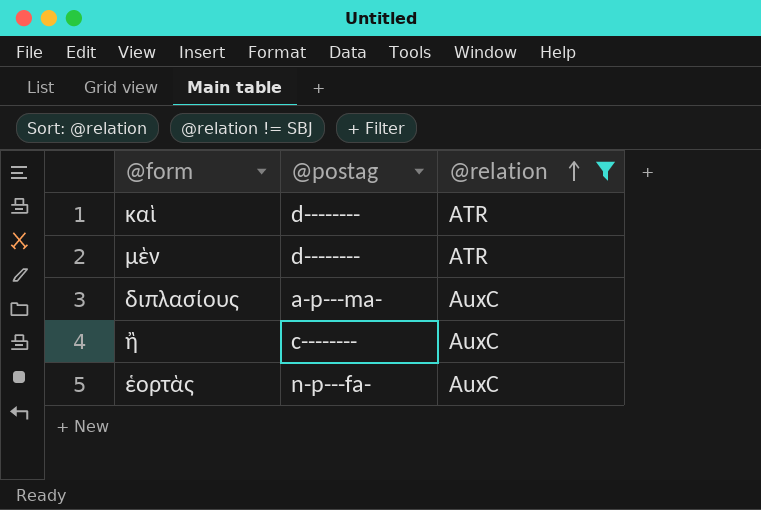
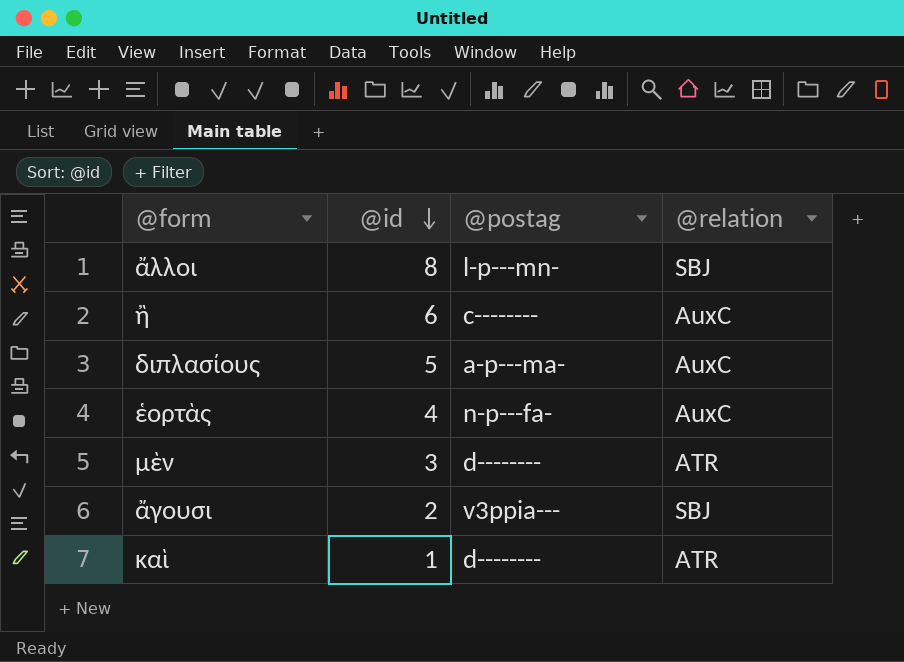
filter: @relation != SBJ -> none
row order: @relation ascending -> @id descending
column @id | position: none -> 2

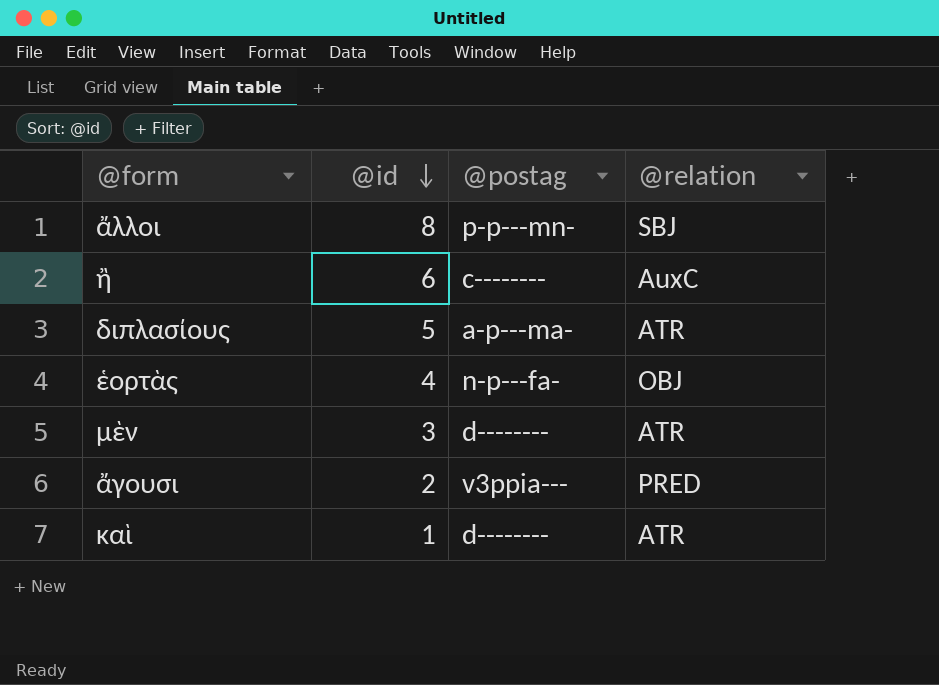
ἄλλοι | @postag: l-p---mn- -> p-p---mn-
διπλασίους | @relation: AuxC -> ATR
ἑορτὰς | @relation: AuxC -> OBJ
ἄγουσι | @relation: SBJ -> PRED

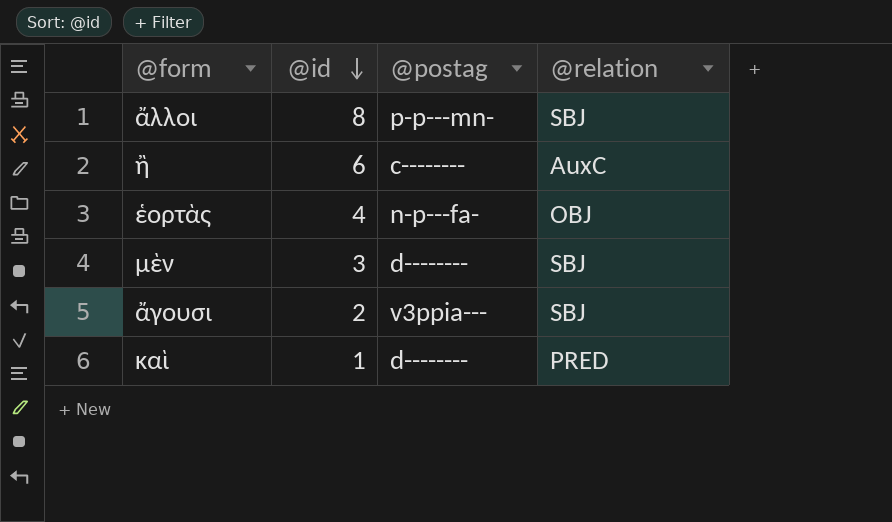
row διπλασίους: 5 | a-p---ma- | ATR -> none
μὲν | @relation: ATR -> SBJ
ἄγουσι | @relation: PRED -> SBJ
καὶ | @relation: ATR -> PRED

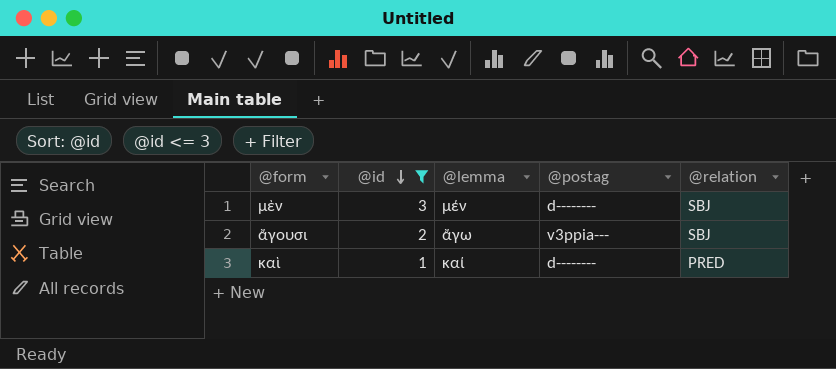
filter: none -> @id <= 3
column @lemma | position: none -> 3

